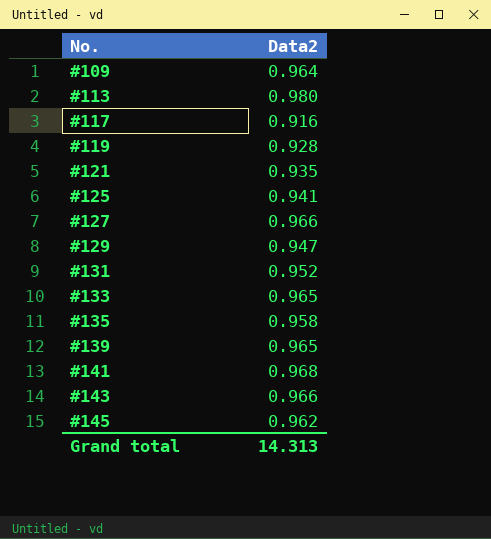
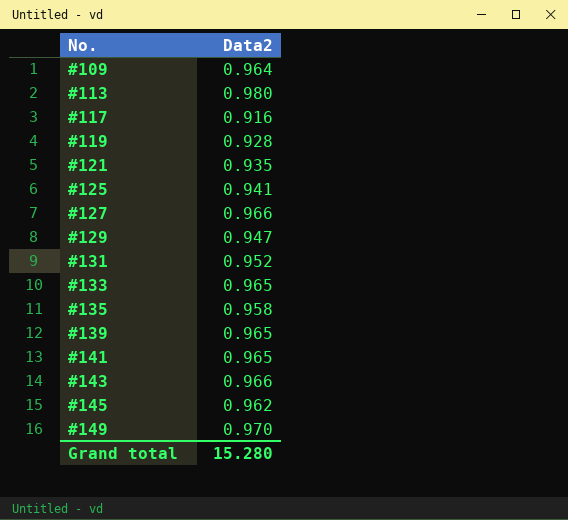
#141 | Data2: 0.968 -> 0.965
row #149: none -> 0.970
Grand total | Data2: 14.313 -> 15.280

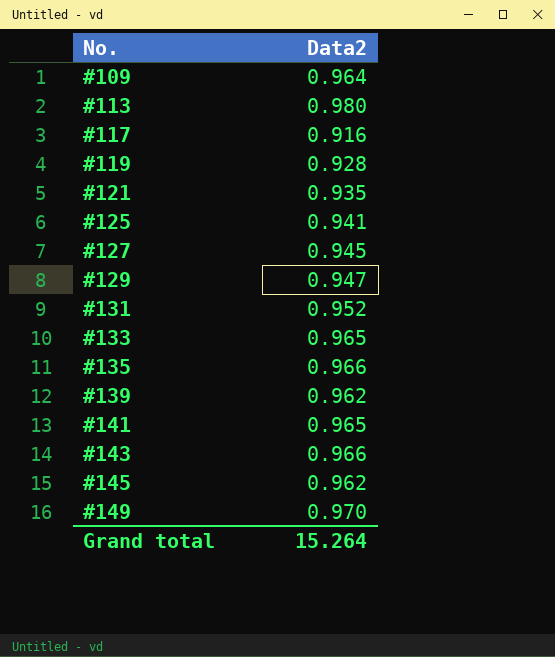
#127 | Data2: 0.966 -> 0.945
#135 | Data2: 0.958 -> 0.966
#139 | Data2: 0.965 -> 0.962
Grand total | Data2: 15.280 -> 15.264

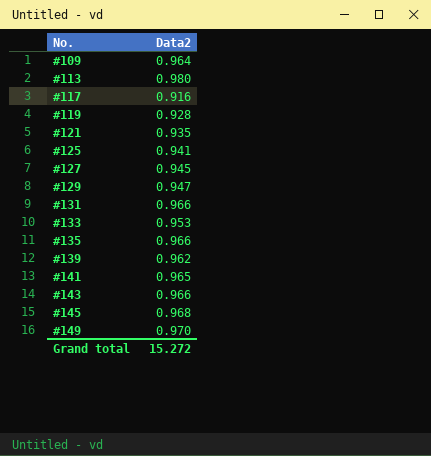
#131 | Data2: 0.952 -> 0.966
#133 | Data2: 0.965 -> 0.953
#145 | Data2: 0.962 -> 0.968
Grand total | Data2: 15.264 -> 15.272

